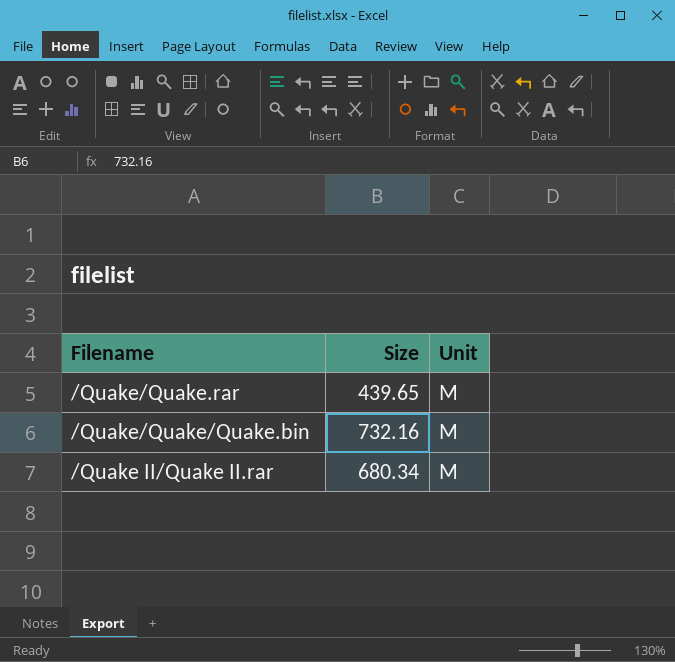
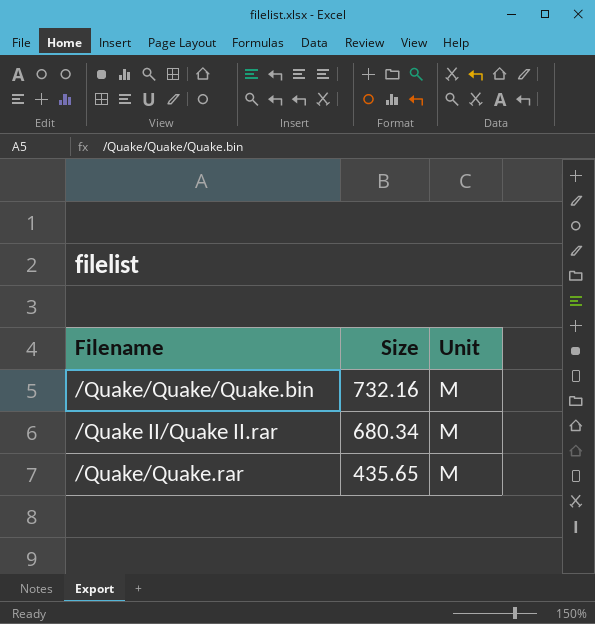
row order: none -> Size descending
/Quake/Quake.rar | Size: 439.65 -> 435.65

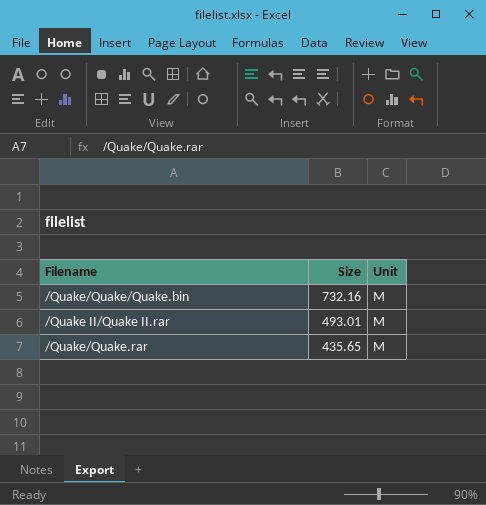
/Quake II/Quake II.rar | Size: 680.34 -> 493.01

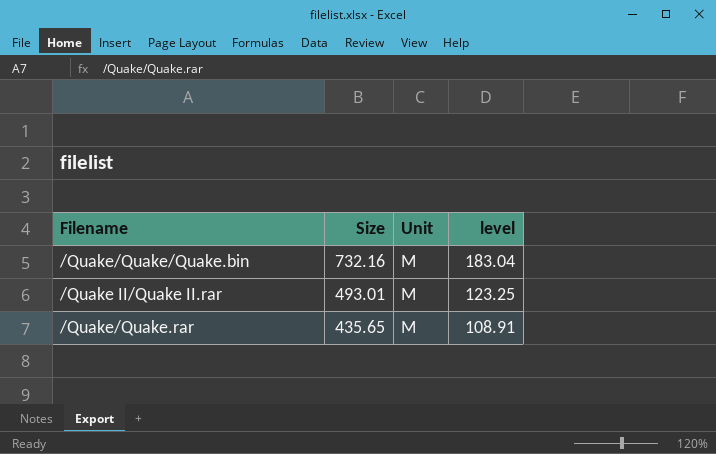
column level | formula: none -> [Size] * 0.25

